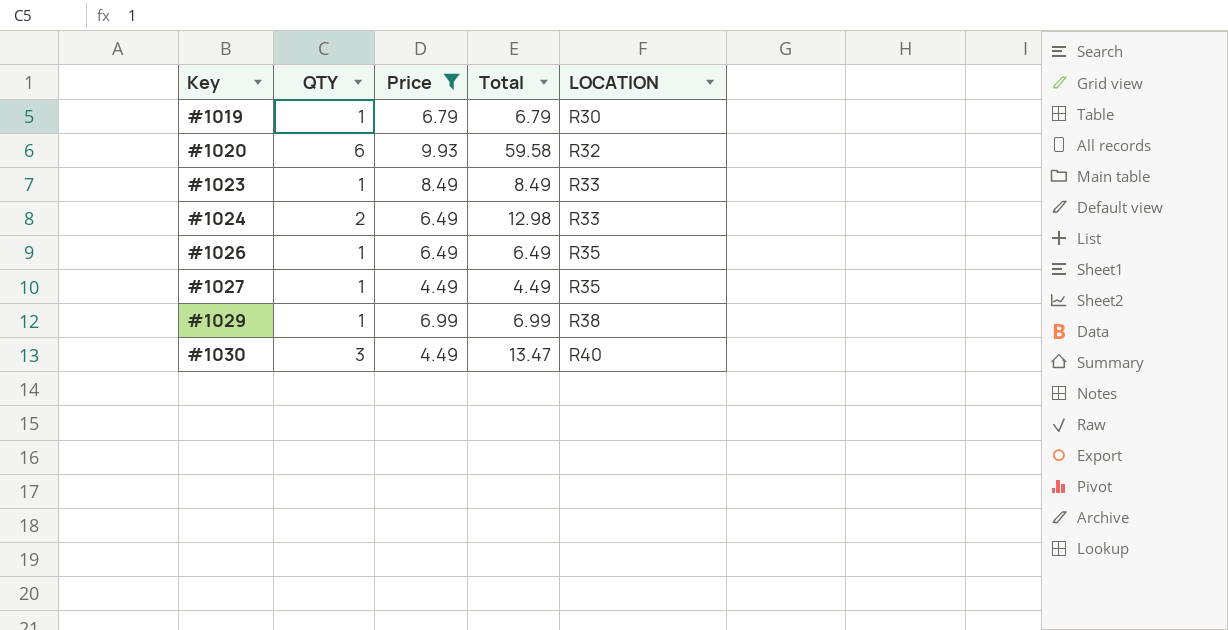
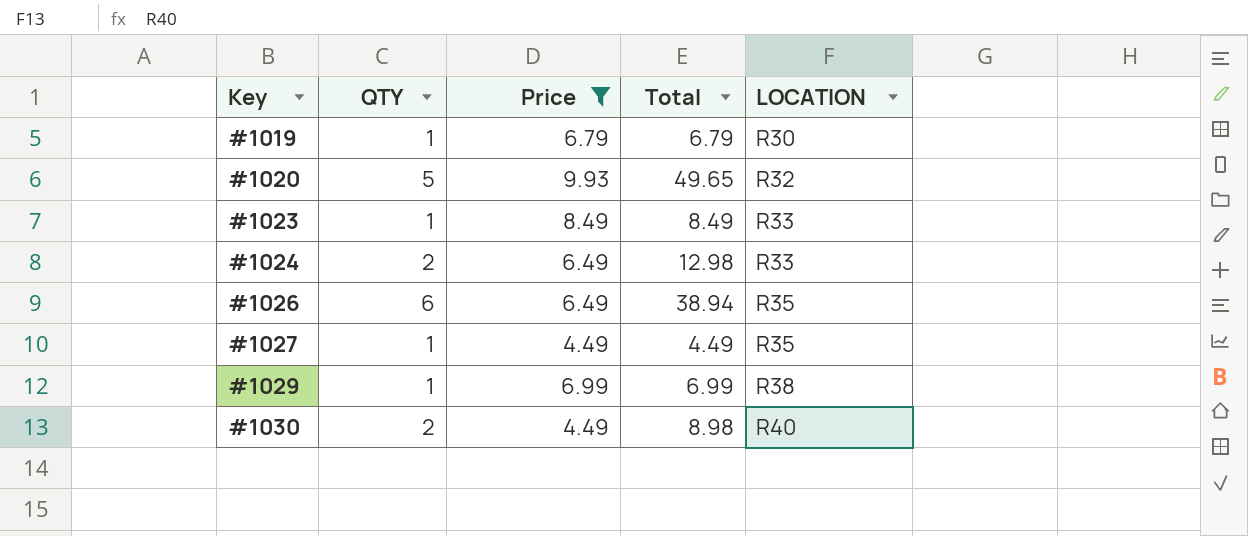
#1020 | QTY: 6 -> 5
#1020 | Total: 59.58 -> 49.65
#1026 | QTY: 1 -> 6
#1026 | Total: 6.49 -> 38.94
#1030 | QTY: 3 -> 2
#1030 | Total: 13.47 -> 8.98

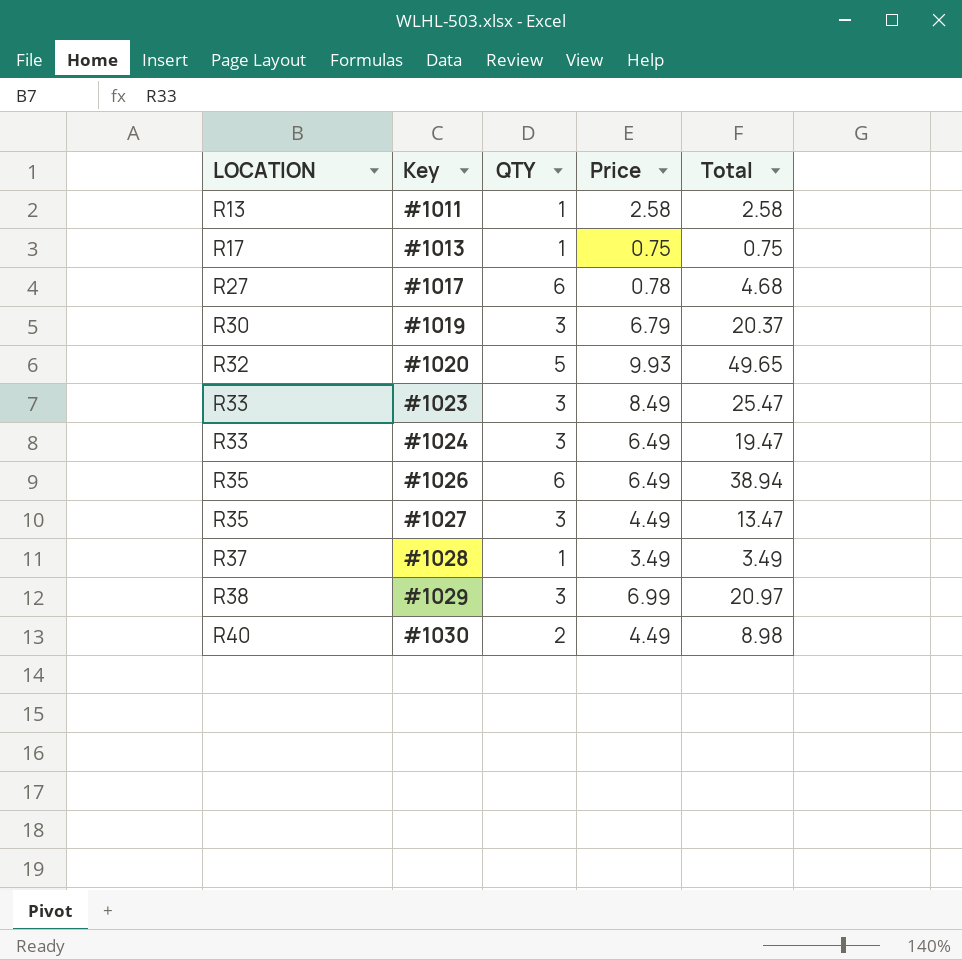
filter: Price >= 4.49 -> none
column LOCATION | position: 5 -> 1
#1019 | QTY: 1 -> 3
#1019 | Total: 6.79 -> 20.37
#1023 | QTY: 1 -> 3
#1023 | Total: 8.49 -> 25.47
#1024 | QTY: 2 -> 3
#1024 | Total: 12.98 -> 19.47
#1027 | QTY: 1 -> 3
#1027 | Total: 4.49 -> 13.47
#1029 | QTY: 1 -> 3
#1029 | Total: 6.99 -> 20.97

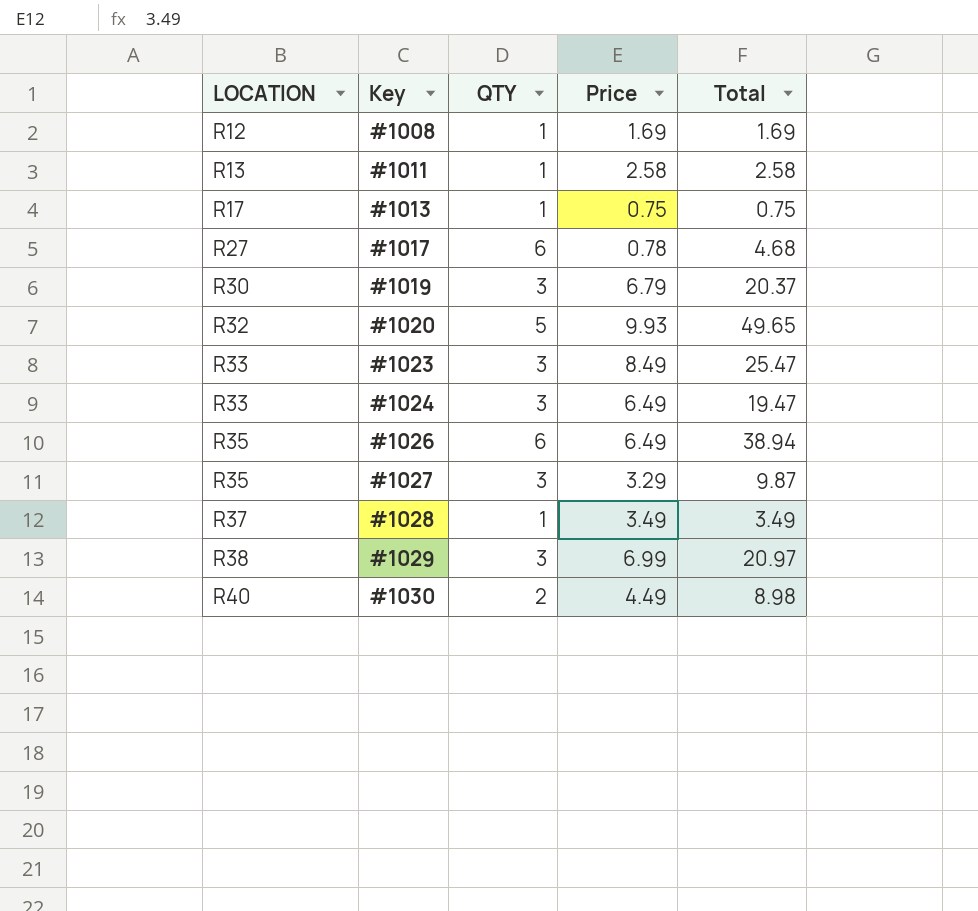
row #1008: none -> R12 | 1 | 1.69 | 1.69
#1027 | Price: 4.49 -> 3.29
#1027 | Total: 13.47 -> 9.87

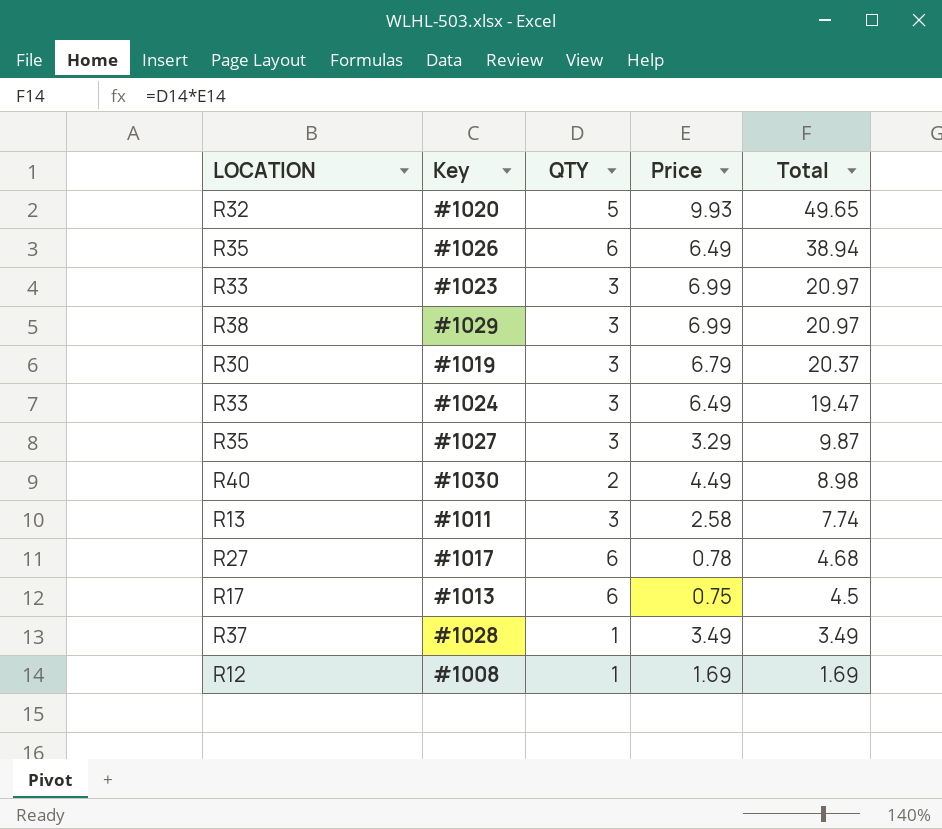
row order: LOCATION ascending -> Total descending
#1023 | Price: 8.49 -> 6.99
#1023 | Total: 25.47 -> 20.97
#1011 | QTY: 1 -> 3
#1011 | Total: 2.58 -> 7.74
#1013 | QTY: 1 -> 6
#1013 | Total: 0.75 -> 4.5

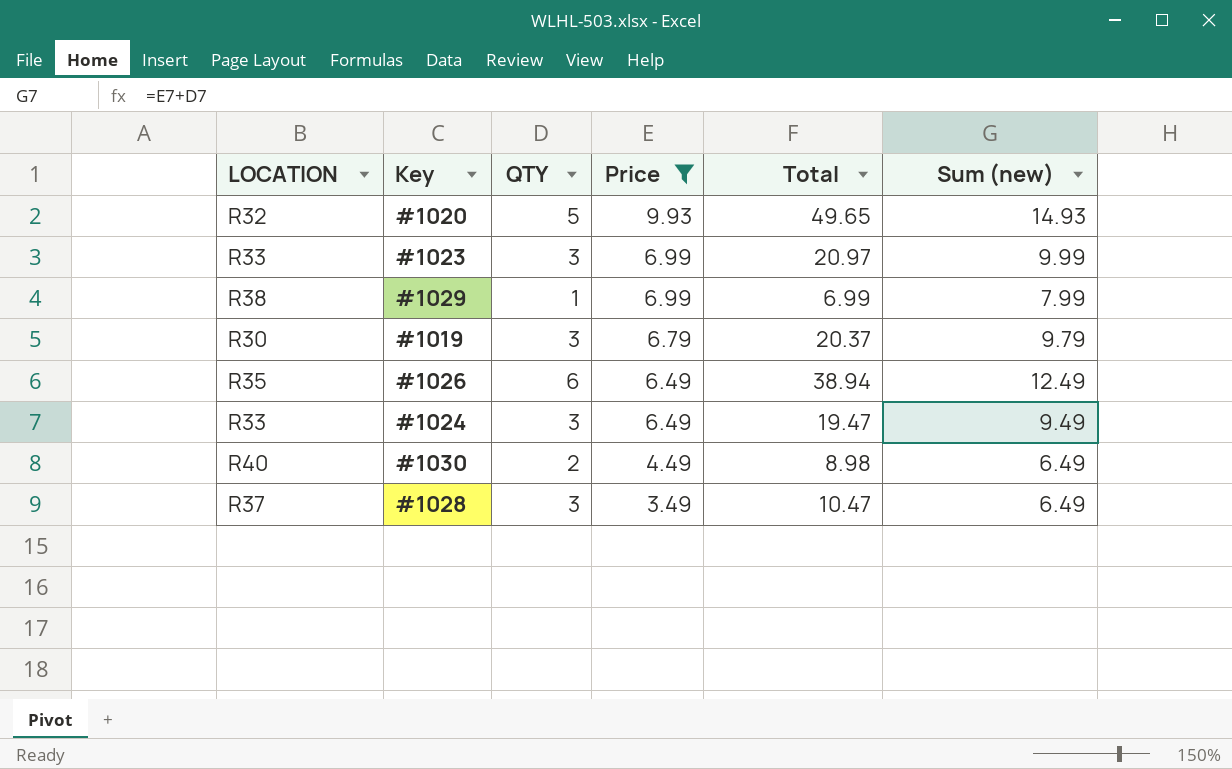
filter: none -> Price >= 3.49
row order: Total descending -> Price descending
column Sum (new) | formula: none -> [QTY] + [Price]
#1029 | QTY: 3 -> 1
#1029 | Total: 20.97 -> 6.99
#1028 | QTY: 1 -> 3
#1028 | Total: 3.49 -> 10.47

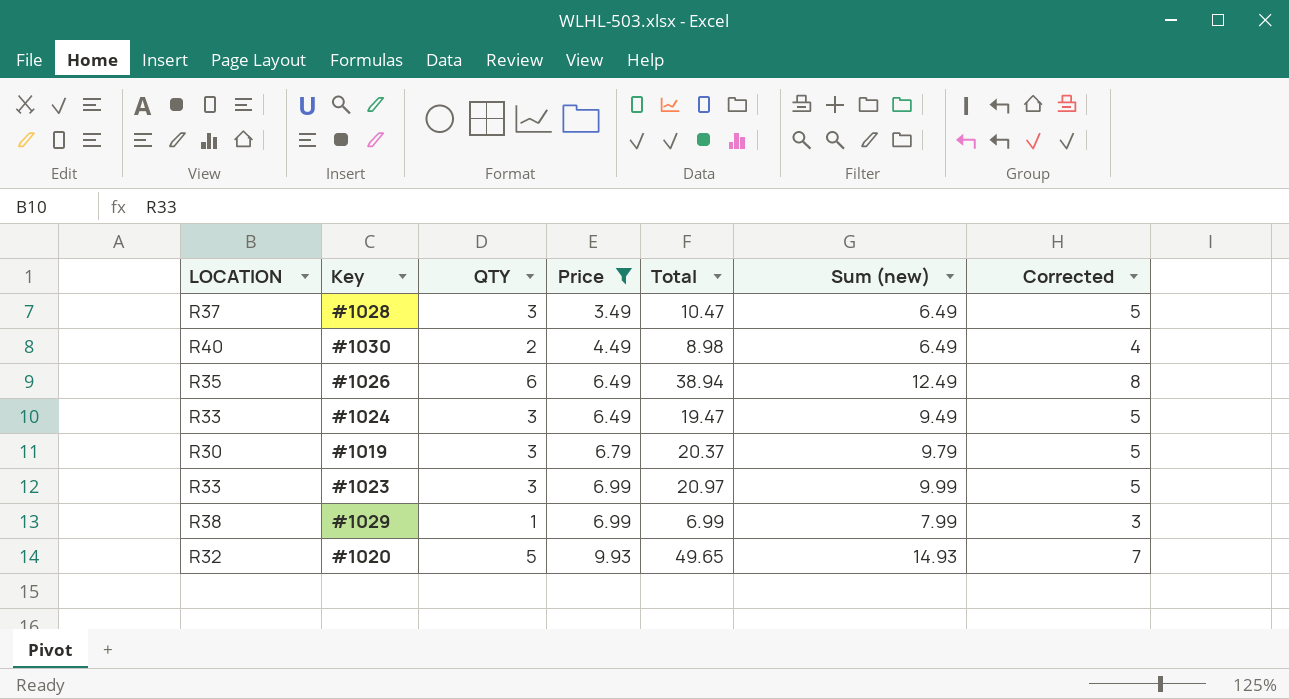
row order: Price descending -> Price ascending
column Corrected | formula: none -> [QTY] + 2

